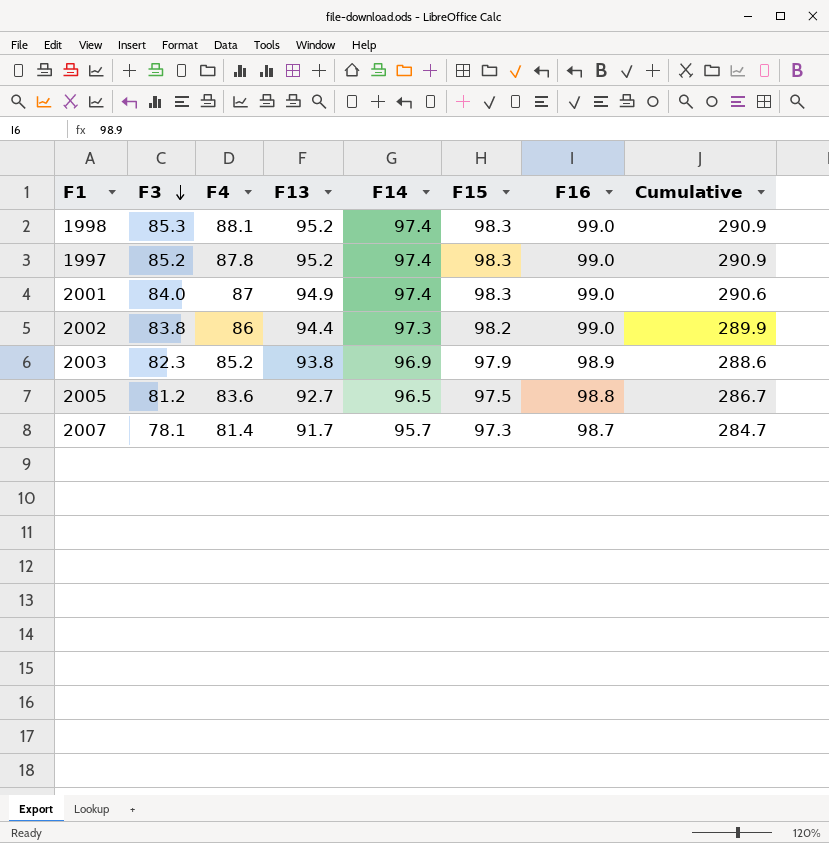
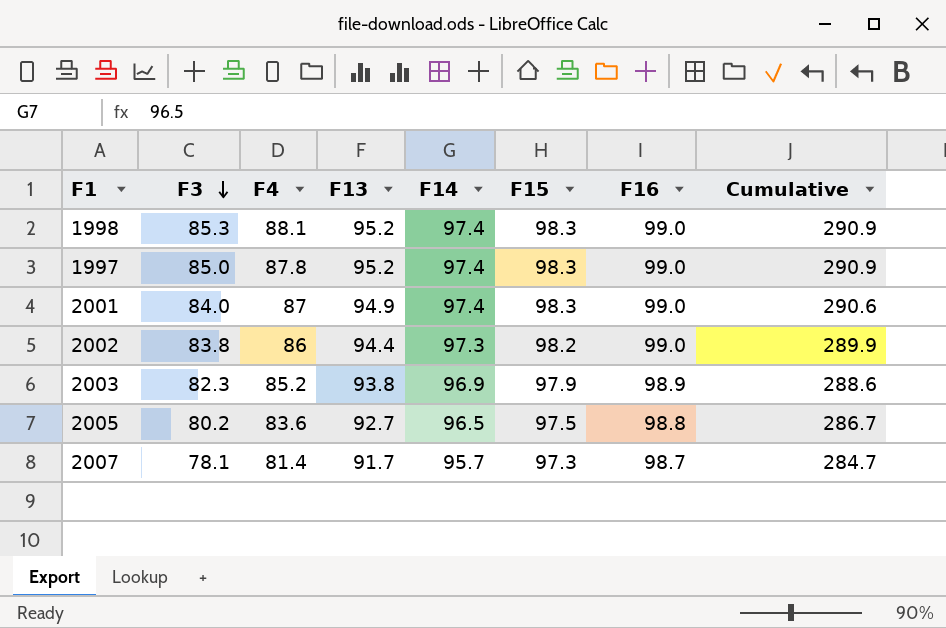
1997 | F3: 85.2 -> 85.0
2005 | F3: 81.2 -> 80.2

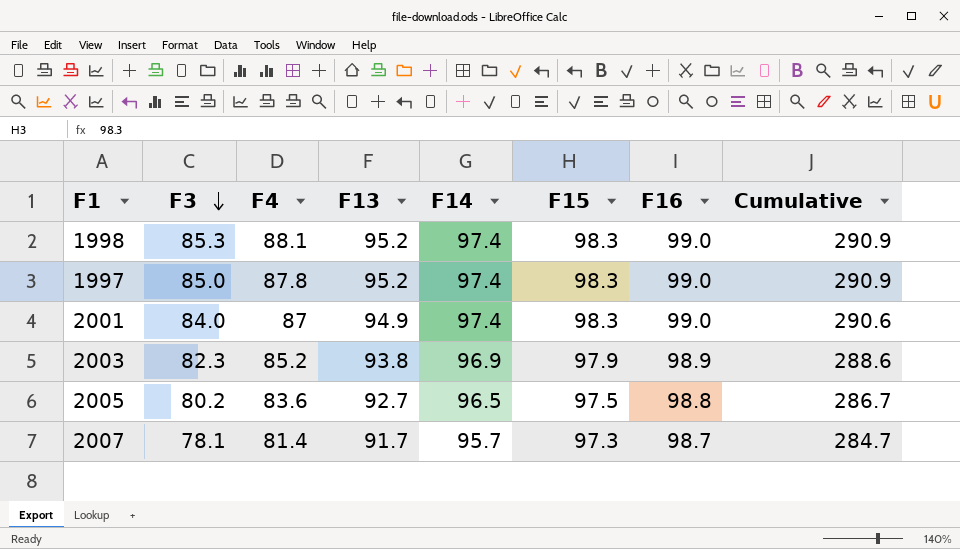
row 2002: 83.8 | 86 | 94.4 | 97.3 | 98.2 | 99.0 | 289.9 -> none

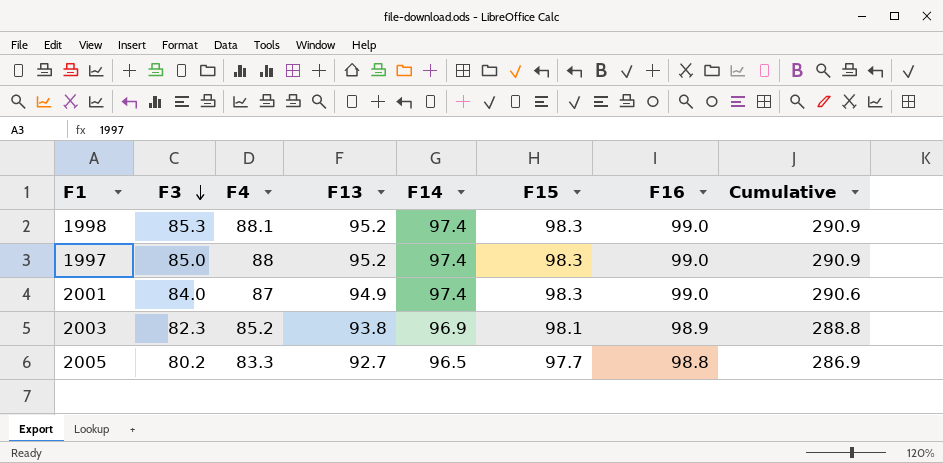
row 2007: 78.1 | 81.4 | 91.7 | 95.7 | 97.3 | 98.7 | 284.7 -> none
1997 | F4: 87.8 -> 88
2003 | F15: 97.9 -> 98.1
2003 | Cumulative: 288.6 -> 288.8
2005 | F4: 83.6 -> 83.3
2005 | F15: 97.5 -> 97.7
2005 | Cumulative: 286.7 -> 286.9

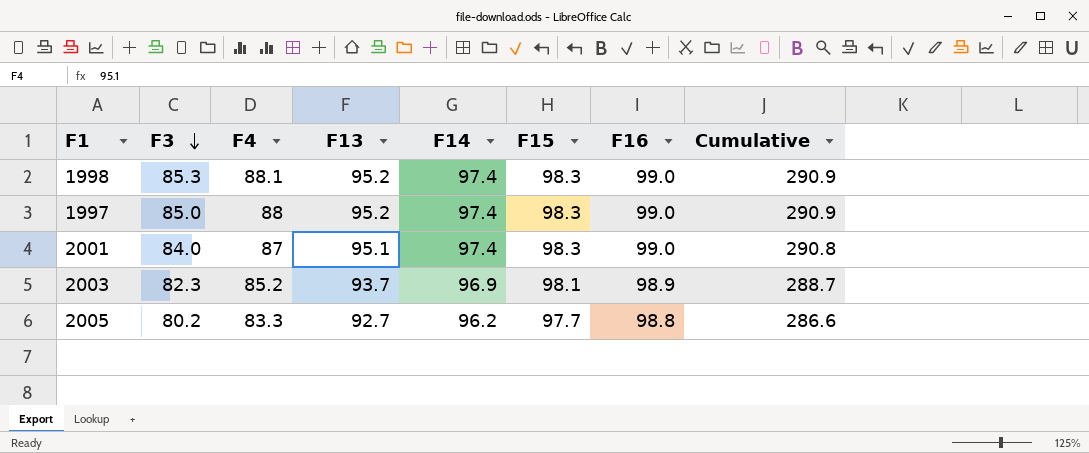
2001 | F13: 94.9 -> 95.1
2001 | Cumulative: 290.6 -> 290.8
2003 | F13: 93.8 -> 93.7
2003 | Cumulative: 288.8 -> 288.7
2005 | F14: 96.5 -> 96.2
2005 | Cumulative: 286.9 -> 286.6

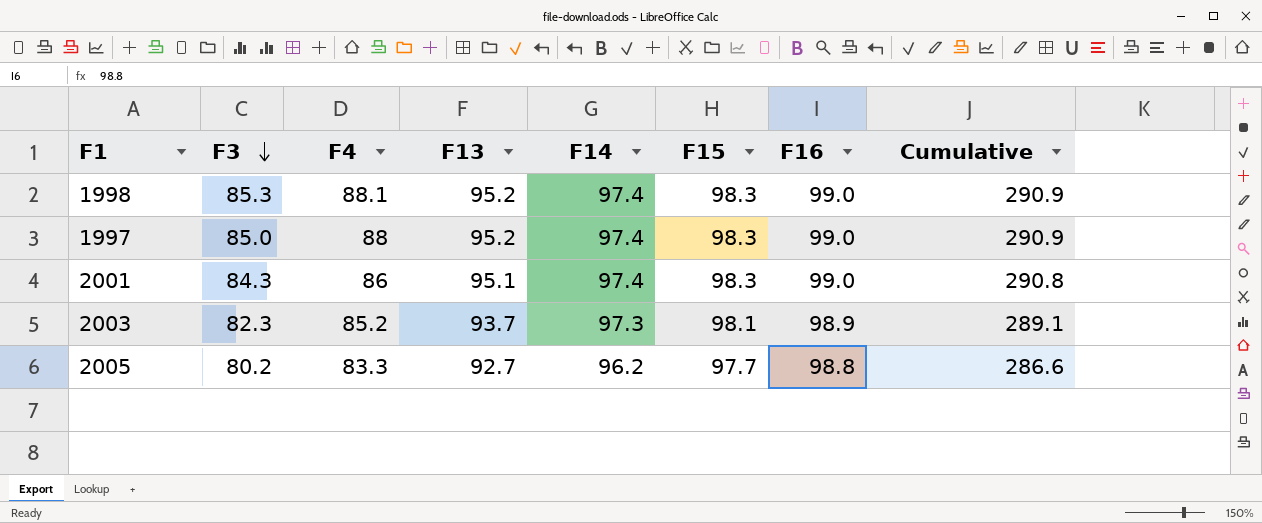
2001 | F3: 84.0 -> 84.3
2001 | F4: 87 -> 86
2003 | F14: 96.9 -> 97.3
2003 | Cumulative: 288.7 -> 289.1

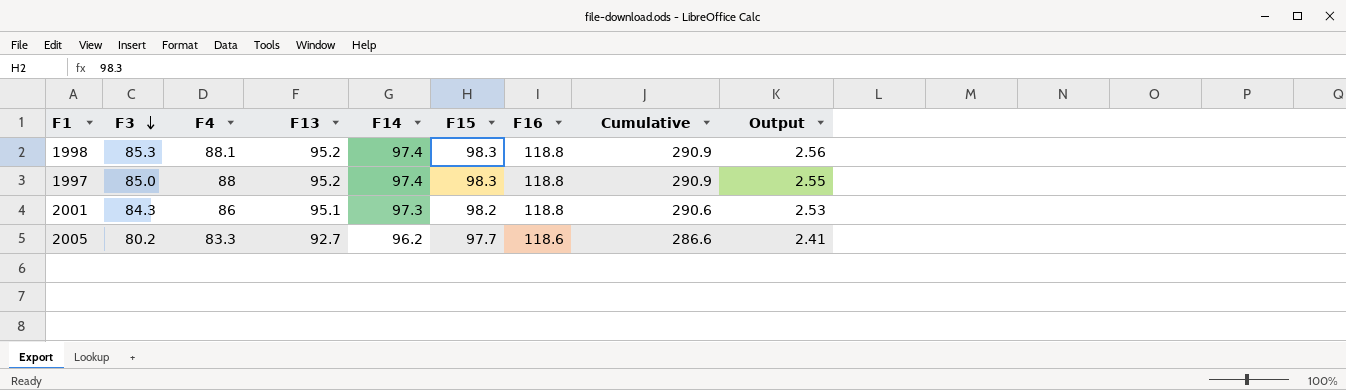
column Output | formula: none -> [F3] * 0.03
row 2003: 82.3 | 85.2 | 93.7 | 97.3 | 98.1 | 98.9 | 289.1 -> none
1998 | F16: 99.0 -> 118.8
1997 | F16: 99.0 -> 118.8
2001 | F14: 97.4 -> 97.3
2001 | F15: 98.3 -> 98.2
2001 | F16: 99.0 -> 118.8
2001 | Cumulative: 290.8 -> 290.6
2005 | F16: 98.8 -> 118.6

